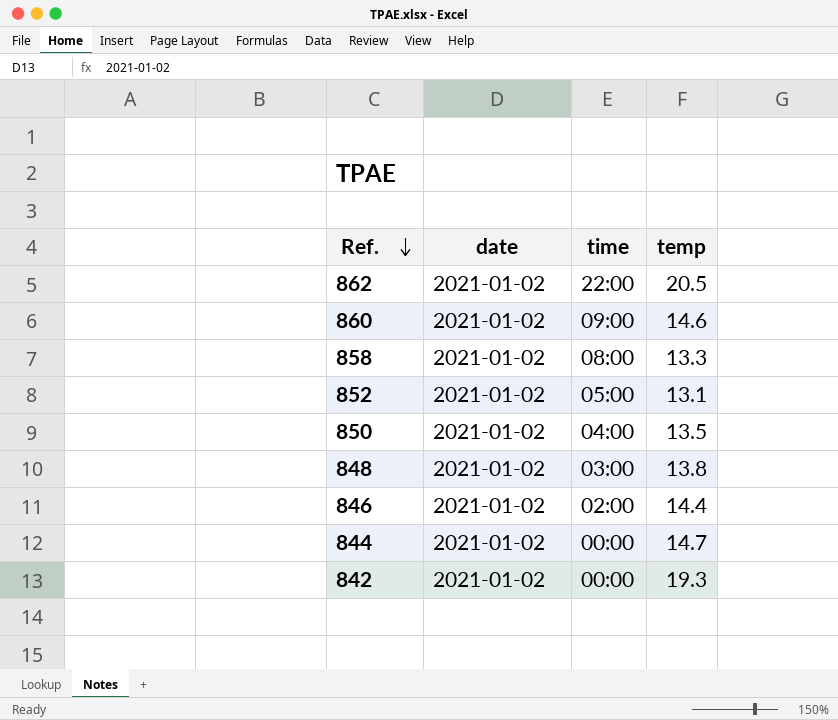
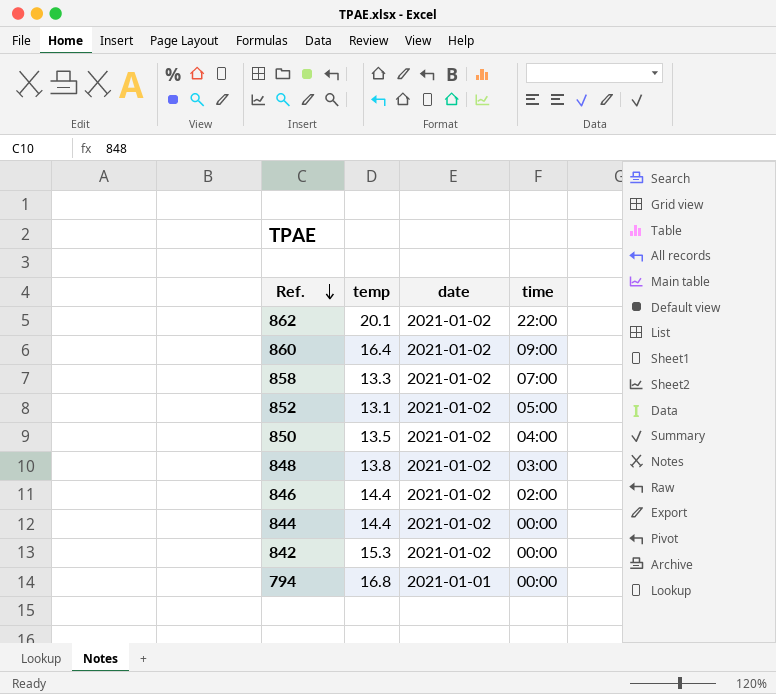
column temp | position: 4 -> 2
862 | temp: 20.5 -> 20.1
860 | temp: 14.6 -> 16.4
858 | time: 08:00 -> 07:00
844 | temp: 14.7 -> 14.4
842 | temp: 19.3 -> 15.3
row 794: none -> 16.8 | 2021-01-01 | 00:00

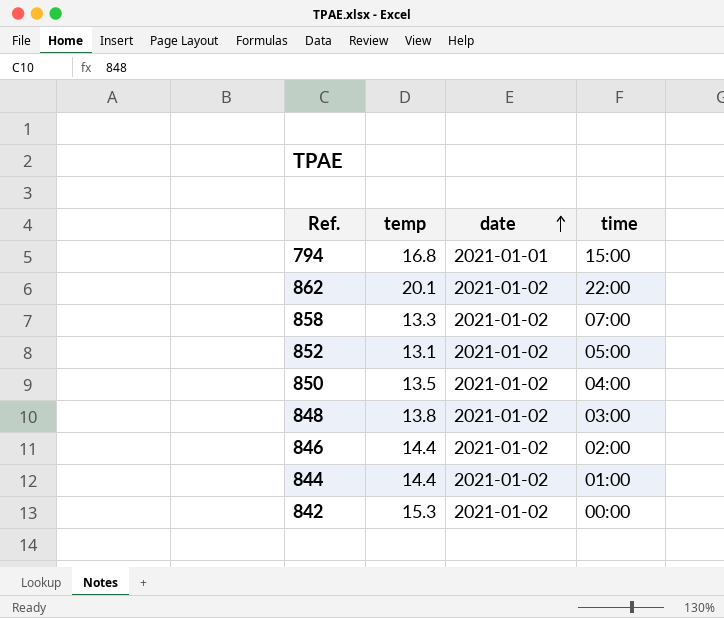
row order: Ref. descending -> date ascending
row 860: 16.4 | 2021-01-02 | 09:00 -> none
794 | time: 00:00 -> 15:00
844 | time: 00:00 -> 01:00

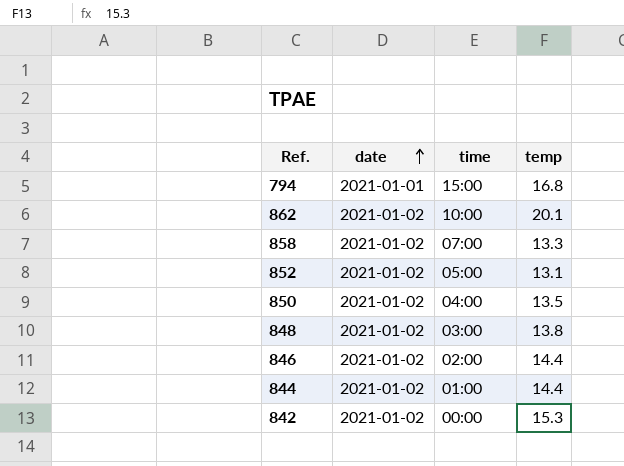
column temp | position: 2 -> 4
862 | time: 22:00 -> 10:00

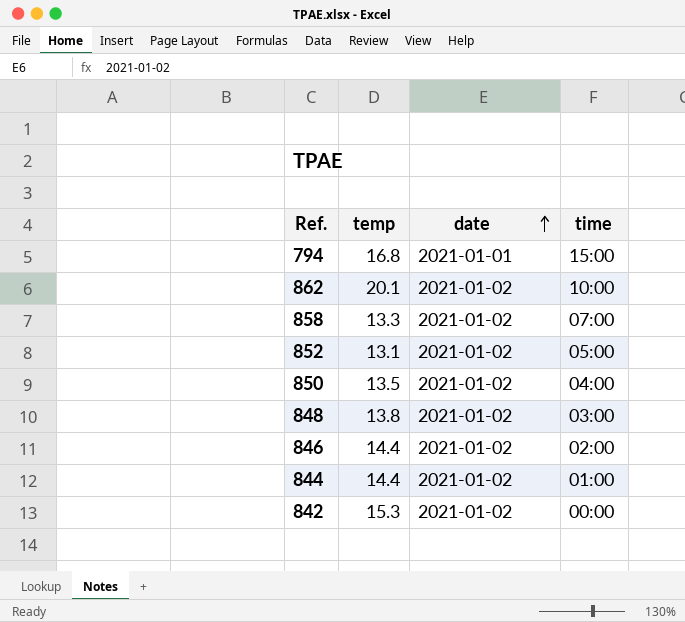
column temp | position: 4 -> 2

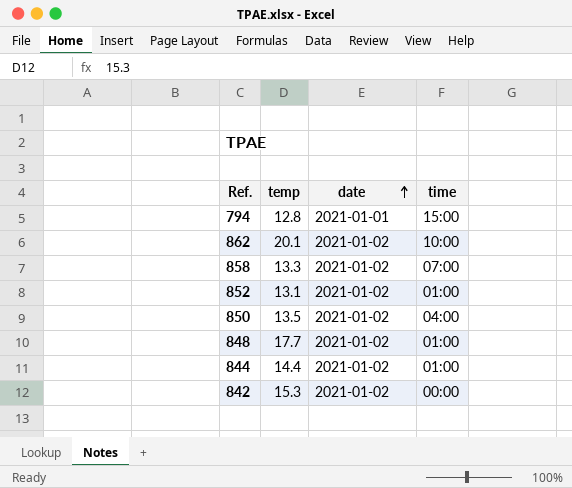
row 846: 14.4 | 2021-01-02 | 02:00 -> none
794 | temp: 16.8 -> 12.8
852 | time: 05:00 -> 01:00
848 | temp: 13.8 -> 17.7
848 | time: 03:00 -> 01:00

